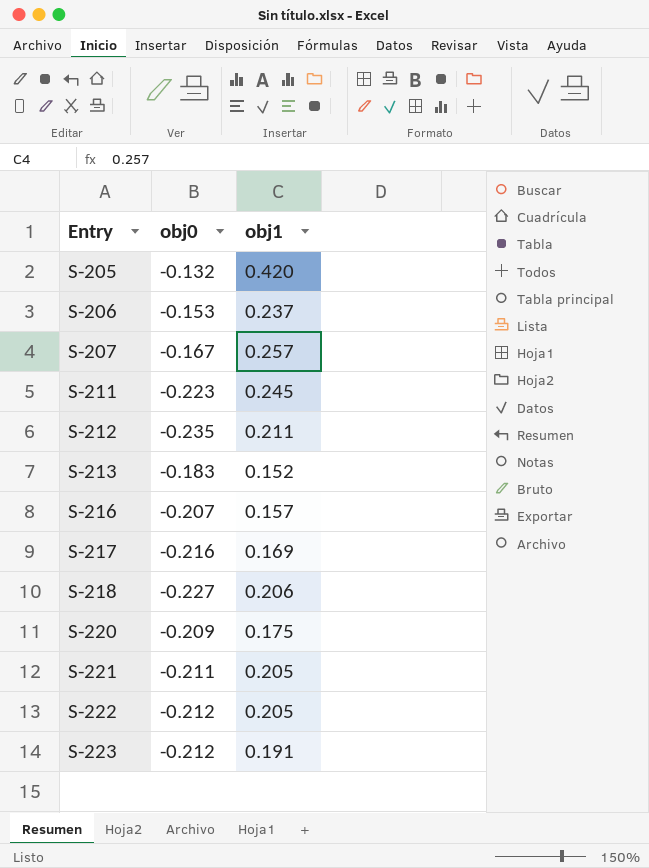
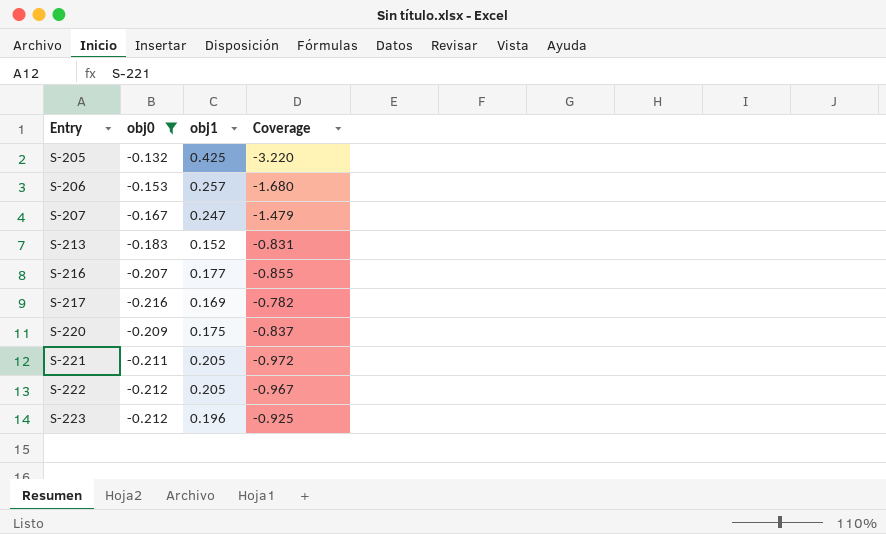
filter: none -> obj0 >= -0.216
column Coverage | formula: none -> [obj1] / [obj0]
S-205 | obj1: 0.420 -> 0.425
S-206 | obj1: 0.237 -> 0.257
S-207 | obj1: 0.257 -> 0.247
S-216 | obj1: 0.157 -> 0.177
S-223 | obj1: 0.191 -> 0.196

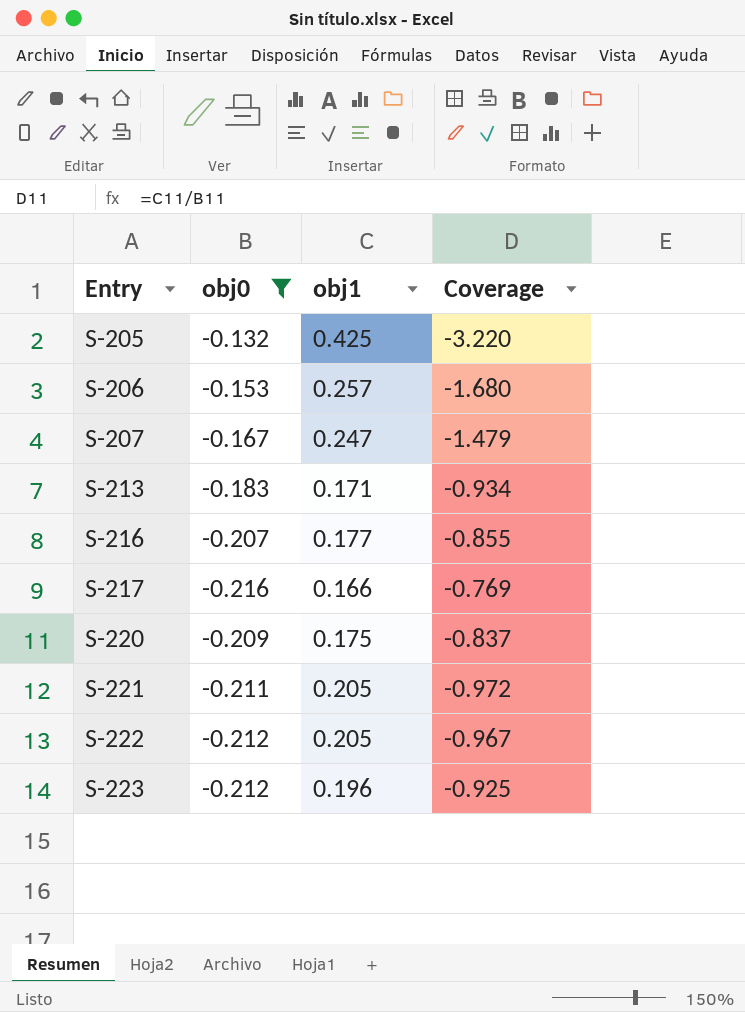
S-213 | obj1: 0.152 -> 0.171
S-213 | Coverage: -0.831 -> -0.934
S-217 | obj1: 0.169 -> 0.166
S-217 | Coverage: -0.782 -> -0.769

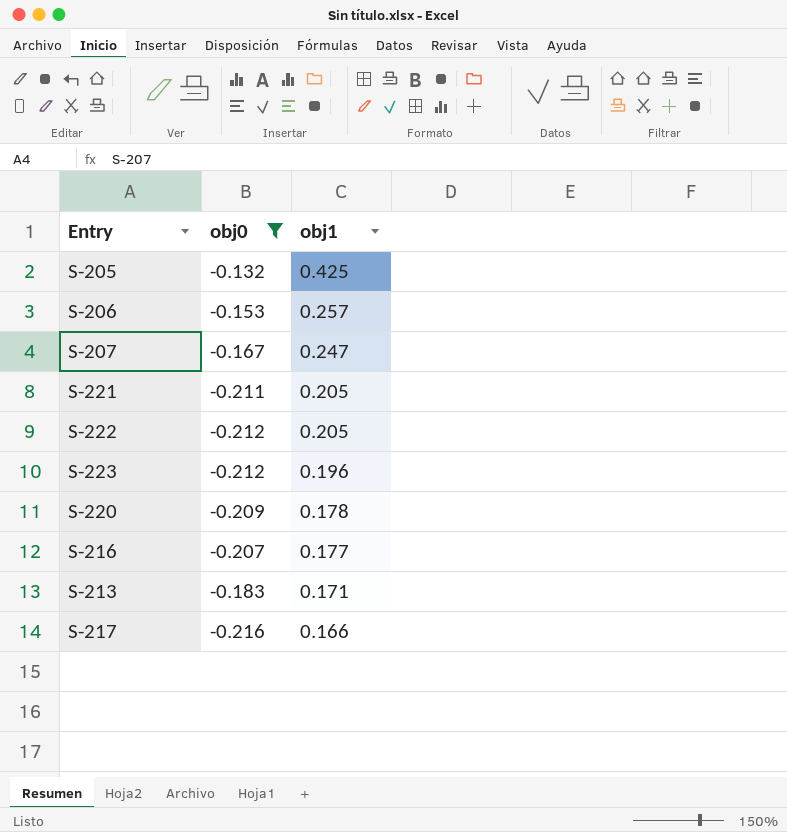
row order: Entry ascending -> obj1 descending
column Coverage | formula: [obj1] / [obj0] -> none
S-220 | obj1: 0.175 -> 0.178

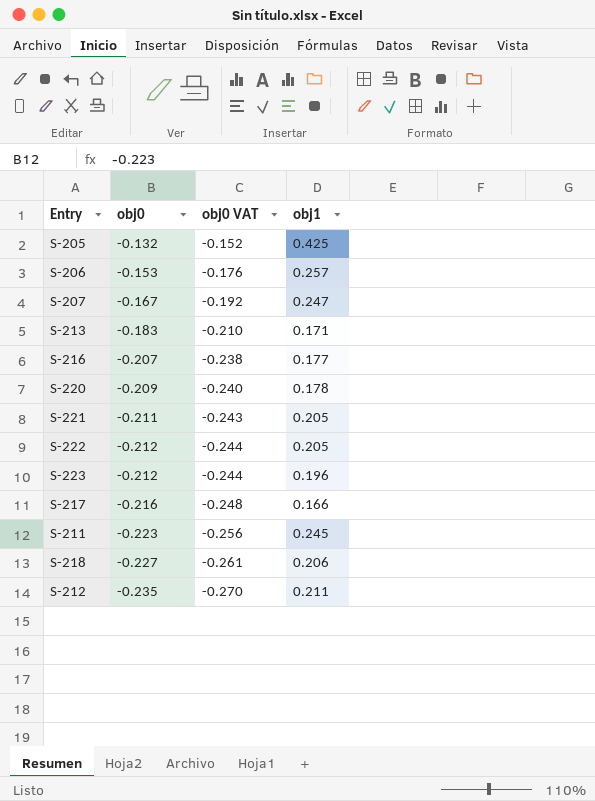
filter: obj0 >= -0.216 -> none
row order: obj1 descending -> obj0 descending
column obj0 VAT | formula: none -> [obj0] * 1.15

